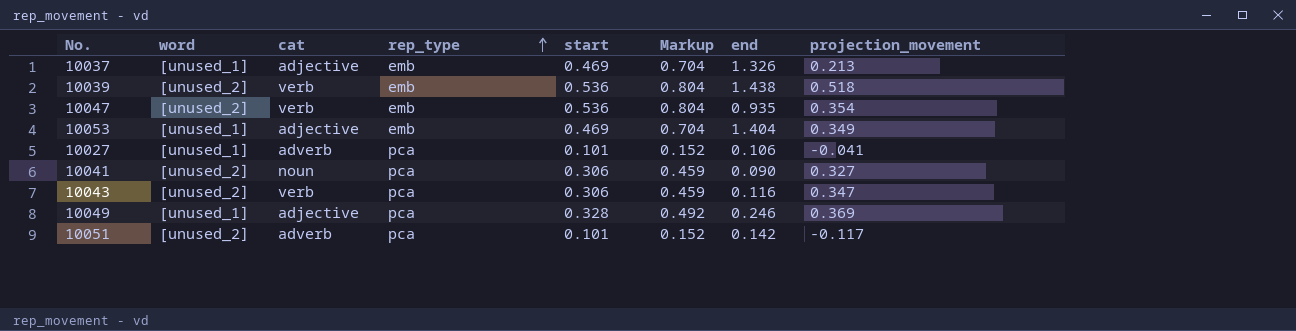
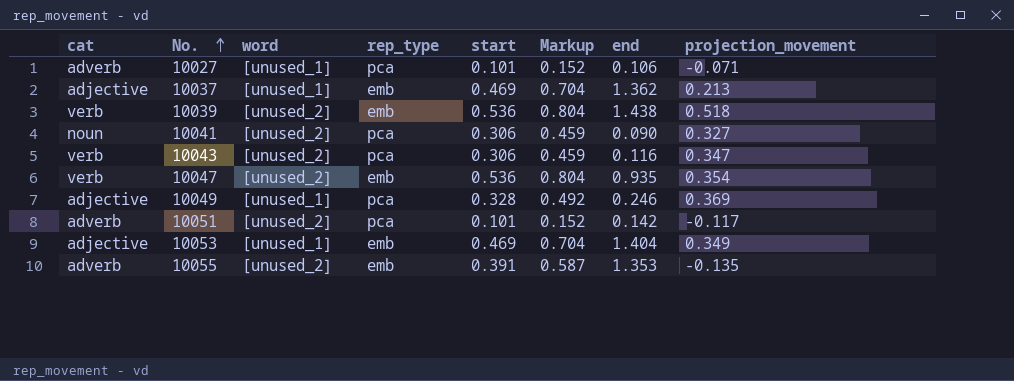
row order: rep_type ascending -> No. ascending
column cat | position: 3 -> 1
10027 | projection_movement: -0.041 -> -0.071
10037 | end: 1.326 -> 1.362
row 10055: none -> adverb | [unused_2] | emb | 0.391 | 0.587 | 1.353 | -0.135

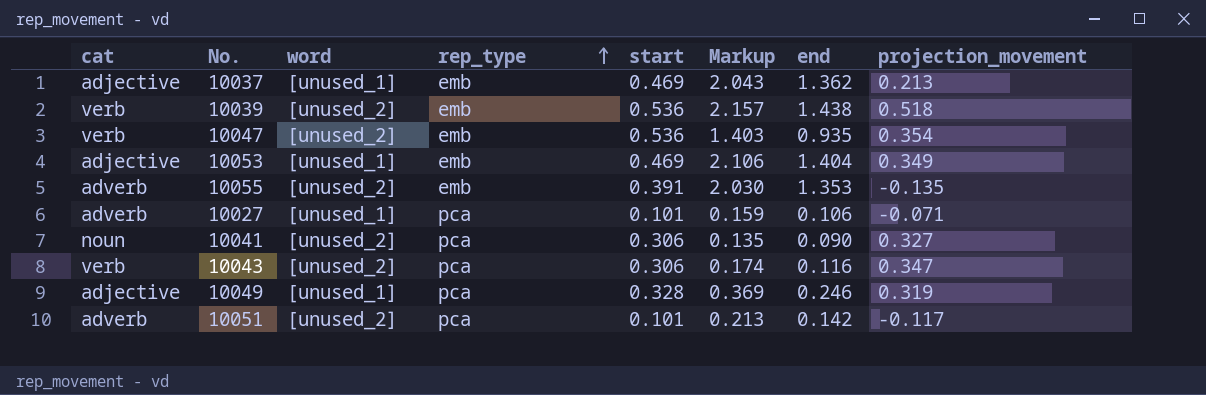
row order: No. ascending -> rep_type ascending
column Markup | formula: [start] * 1.5 -> [end] * 1.5
10049 | projection_movement: 0.369 -> 0.319

